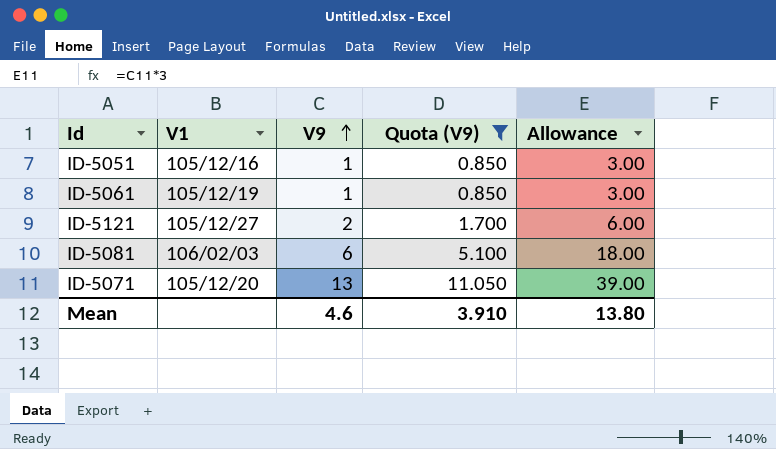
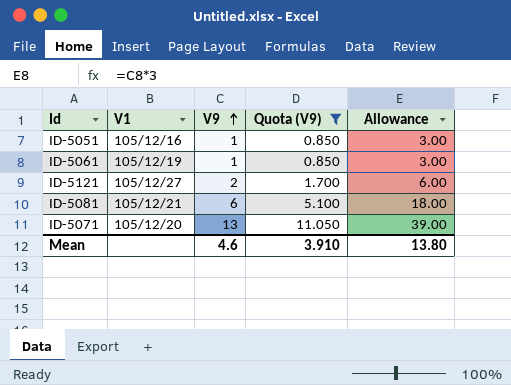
ID-5081 | V1: 106/02/03 -> 105/12/21

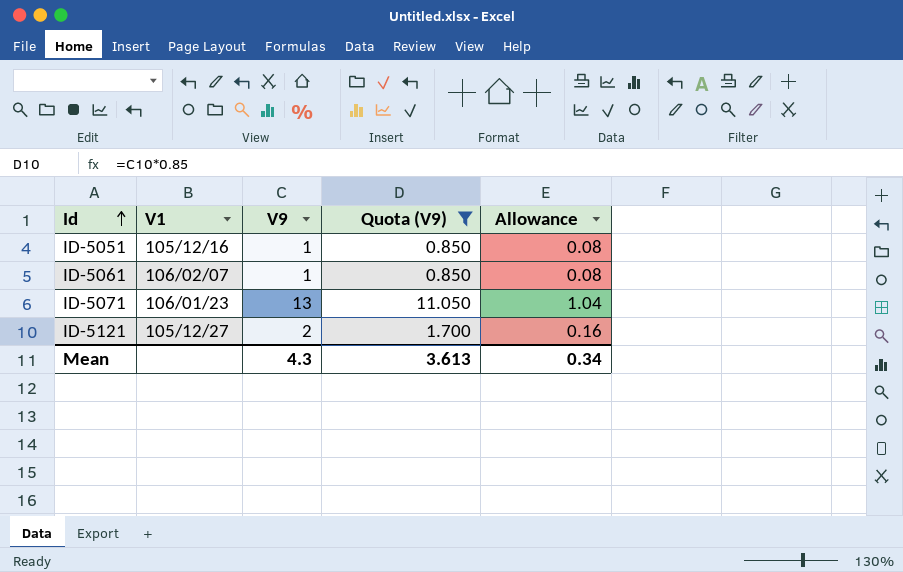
row order: V9 ascending -> Id ascending
column Allowance | formula: [V9] * 3 -> [V9] * 0.08
row ID-5081: 105/12/21 | 6 | 5.100 | 18.00 -> none
ID-5061 | V1: 105/12/19 -> 106/02/07
ID-5071 | V1: 105/12/20 -> 106/01/23
Mean | V9: 4.6 -> 4.3
Mean | Quota (V9): 3.910 -> 3.613
Mean | Allowance: 13.80 -> 0.34

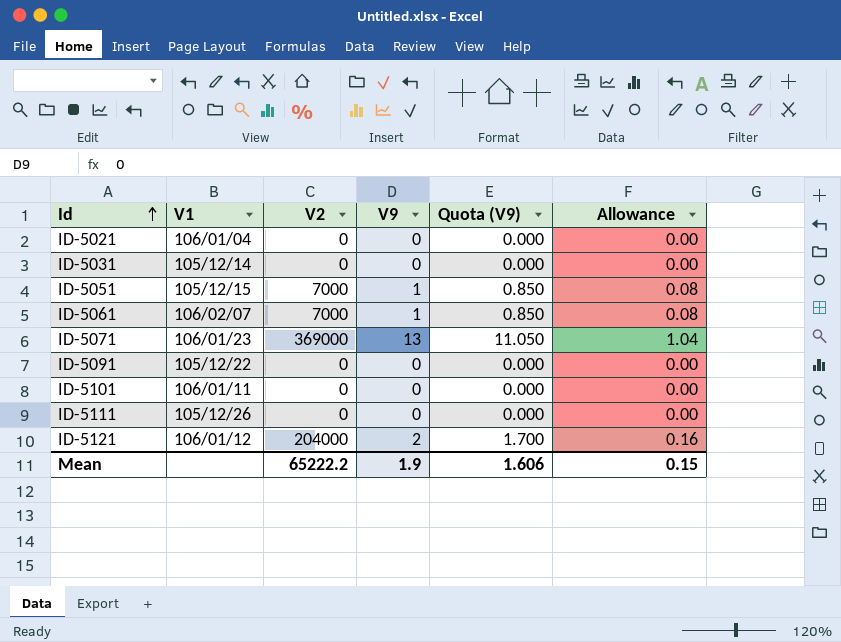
filter: Quota (V9) != 0.000 -> none
column V2 | position: none -> 3
ID-5051 | V1: 105/12/16 -> 105/12/15
ID-5121 | V1: 105/12/27 -> 106/01/12
Mean | V9: 4.3 -> 1.9
Mean | Quota (V9): 3.613 -> 1.606
Mean | Allowance: 0.34 -> 0.15

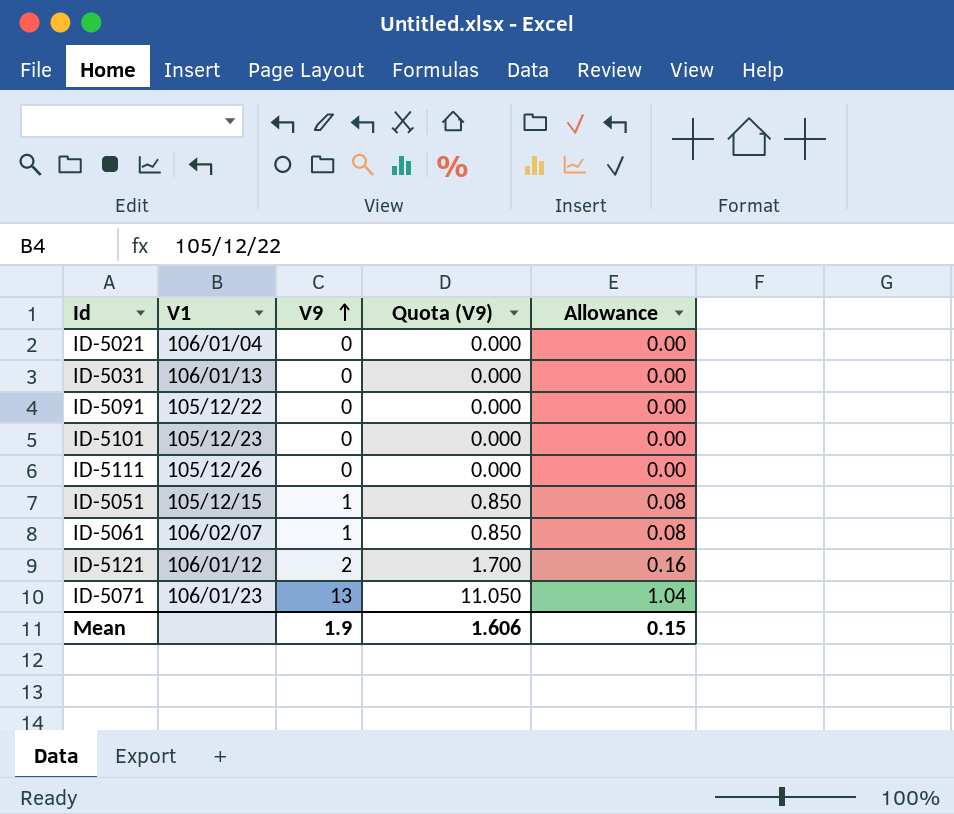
row order: Id ascending -> V9 ascending
column V2 | position: 3 -> none
ID-5031 | V1: 105/12/14 -> 106/01/13
ID-5101 | V1: 106/01/11 -> 105/12/23

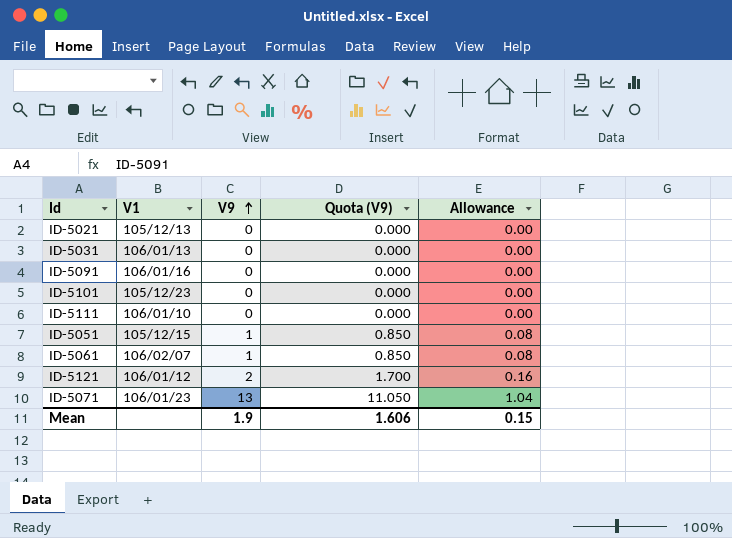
ID-5021 | V1: 106/01/04 -> 105/12/13
ID-5091 | V1: 105/12/22 -> 106/01/16
ID-5111 | V1: 105/12/26 -> 106/01/10

